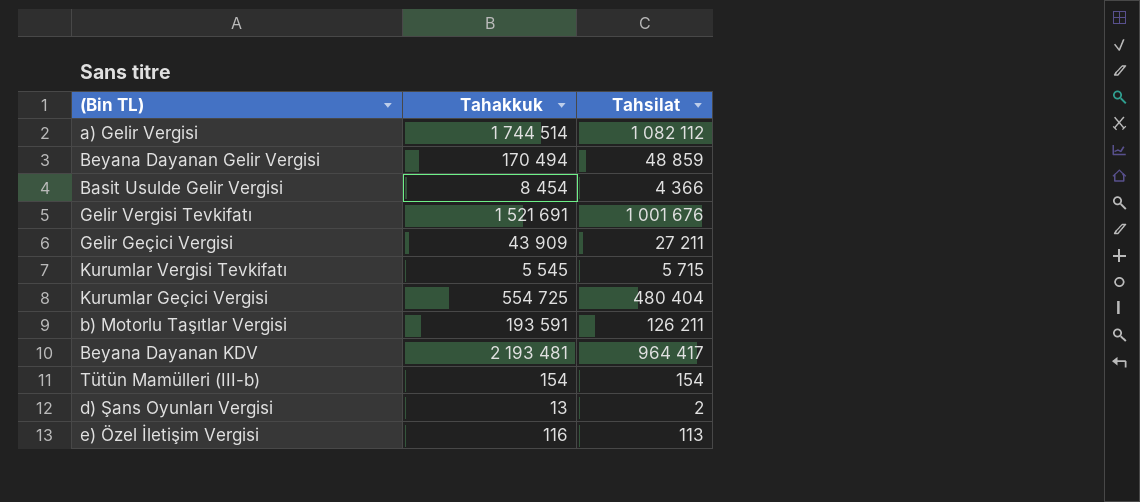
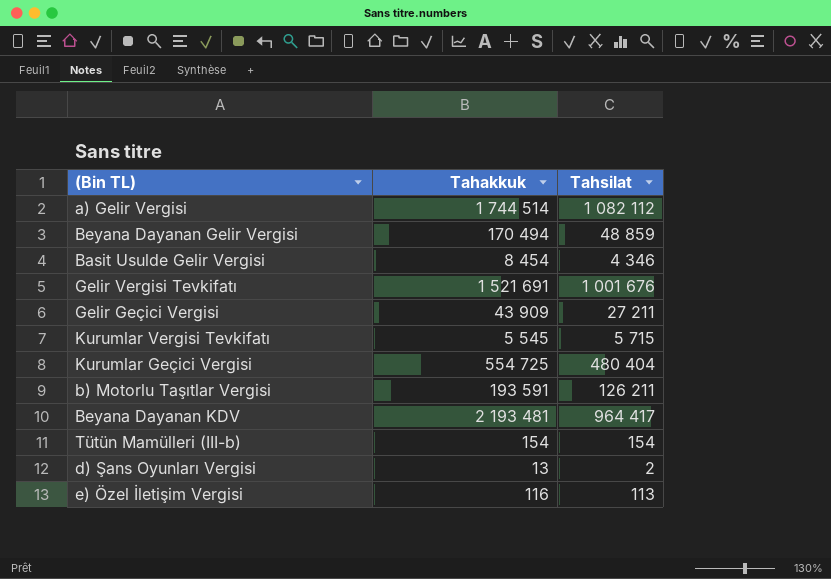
Basit Usulde Gelir Vergisi | Tahsilat: 4 366 -> 4 346

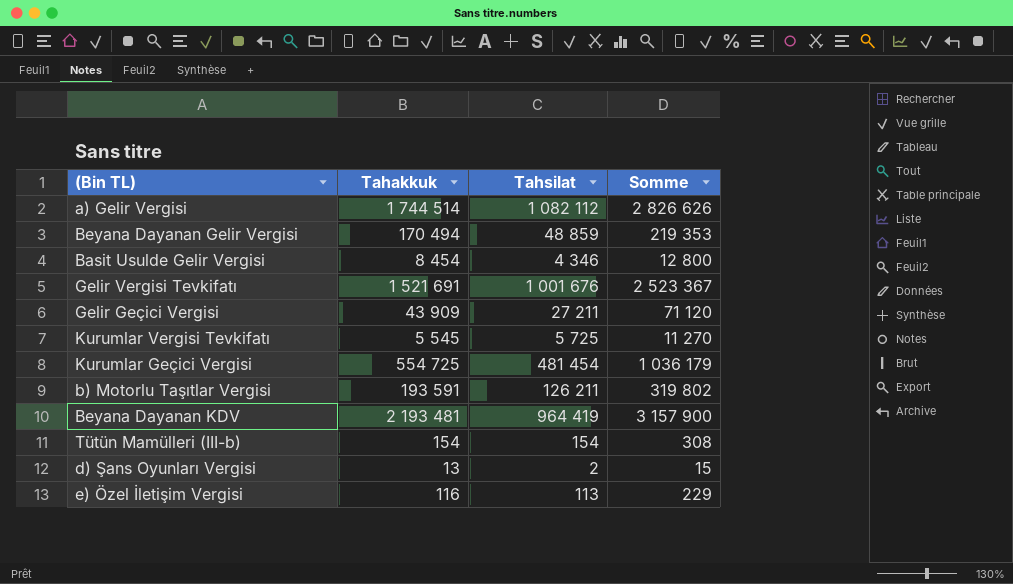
column Somme | formula: none -> [Tahakkuk] + [Tahsilat]
Kurumlar Vergisi Tevkifatı | Tahsilat: 5 715 -> 5 725
Kurumlar Geçici Vergisi | Tahsilat: 480 404 -> 481 454
Beyana Dayanan KDV | Tahsilat: 964 417 -> 964 419

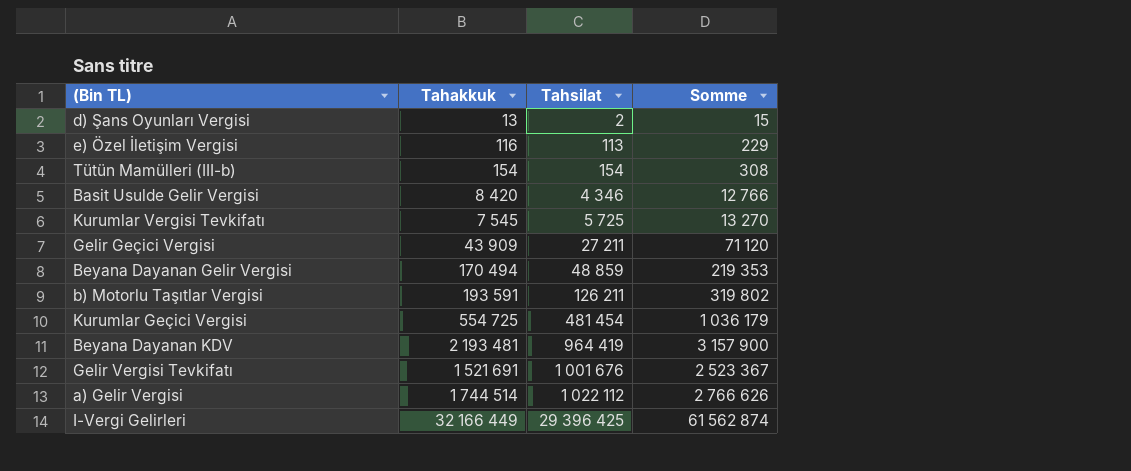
row order: none -> Tahsilat ascending
Basit Usulde Gelir Vergisi | Tahakkuk: 8 454 -> 8 420
Basit Usulde Gelir Vergisi | Somme: 12 800 -> 12 766
Kurumlar Vergisi Tevkifatı | Tahakkuk: 5 545 -> 7 545
Kurumlar Vergisi Tevkifatı | Somme: 11 270 -> 13 270
a) Gelir Vergisi | Tahsilat: 1 082 112 -> 1 022 112
a) Gelir Vergisi | Somme: 2 826 626 -> 2 766 626
row I-Vergi Gelirleri: none -> 32 166 449 | 29 396 425 | 61 562 874

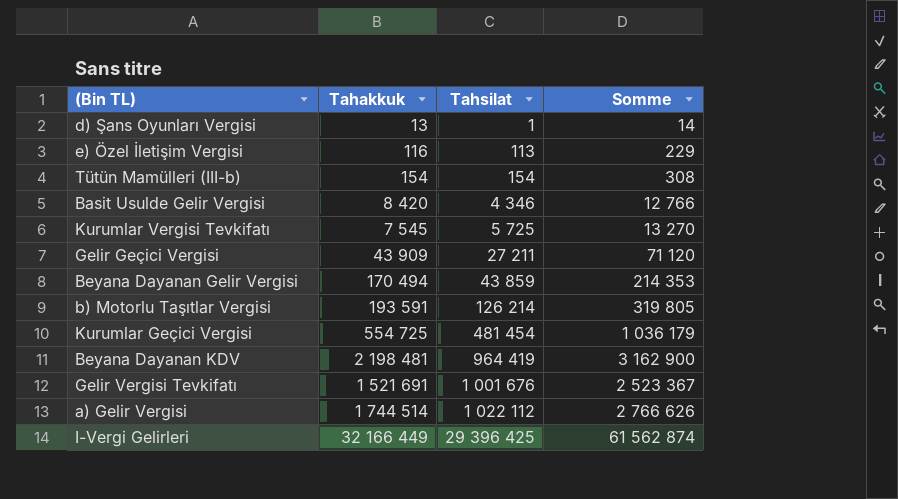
d) Şans Oyunları Vergisi | Tahsilat: 2 -> 1
d) Şans Oyunları Vergisi | Somme: 15 -> 14
Beyana Dayanan Gelir Vergisi | Tahsilat: 48 859 -> 43 859
Beyana Dayanan Gelir Vergisi | Somme: 219 353 -> 214 353
b) Motorlu Taşıtlar Vergisi | Tahsilat: 126 211 -> 126 214
b) Motorlu Taşıtlar Vergisi | Somme: 319 802 -> 319 805
Beyana Dayanan KDV | Tahakkuk: 2 193 481 -> 2 198 481
Beyana Dayanan KDV | Somme: 3 157 900 -> 3 162 900

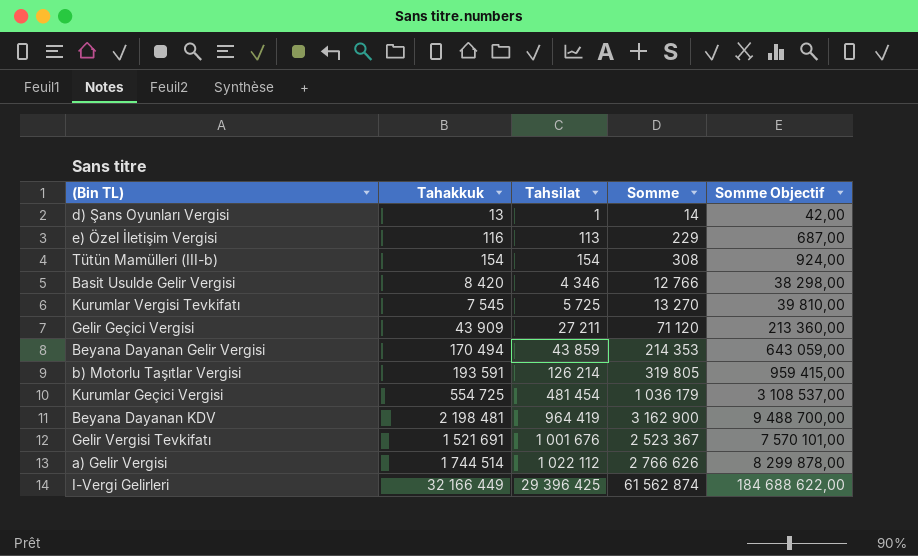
column Somme Objectif | formula: none -> [Somme] * 3

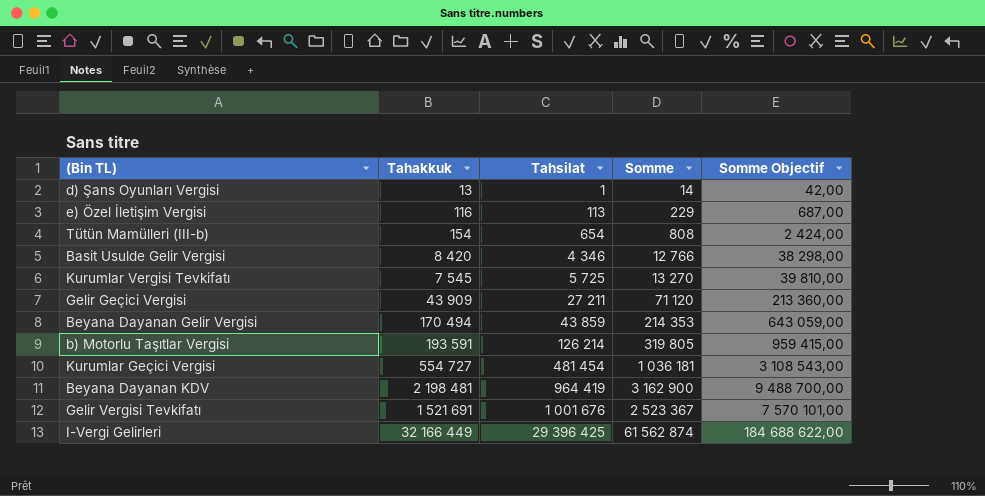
row a) Gelir Vergisi: 1 744 514 | 1 022 112 | 2 766 626 | 8 299 878,00 -> none
Tütün Mamülleri (III-b) | Tahsilat: 154 -> 654
Tütün Mamülleri (III-b) | Somme: 308 -> 808
Tütün Mamülleri (III-b) | Somme Objectif: 924,00 -> 2 424,00
Kurumlar Geçici Vergisi | Tahakkuk: 554 725 -> 554 727
Kurumlar Geçici Vergisi | Somme: 1 036 179 -> 1 036 181
Kurumlar Geçici Vergisi | Somme Objectif: 3 108 537,00 -> 3 108 543,00

